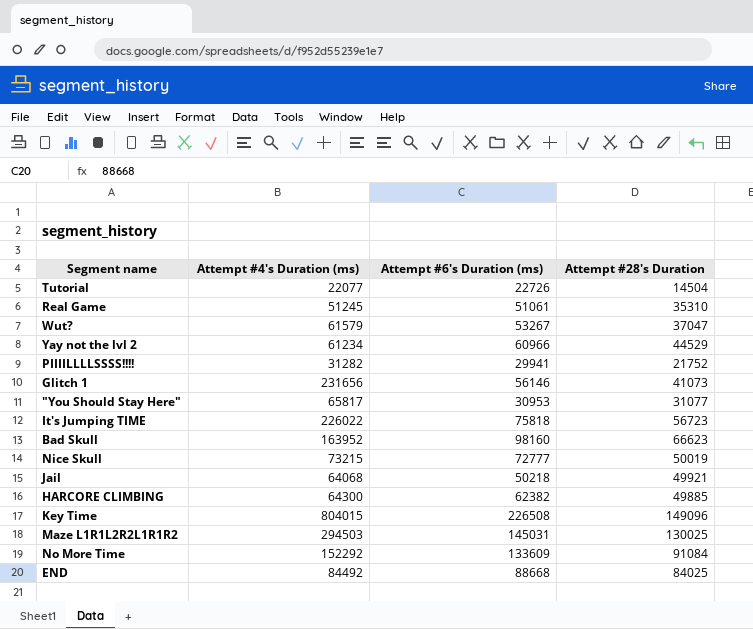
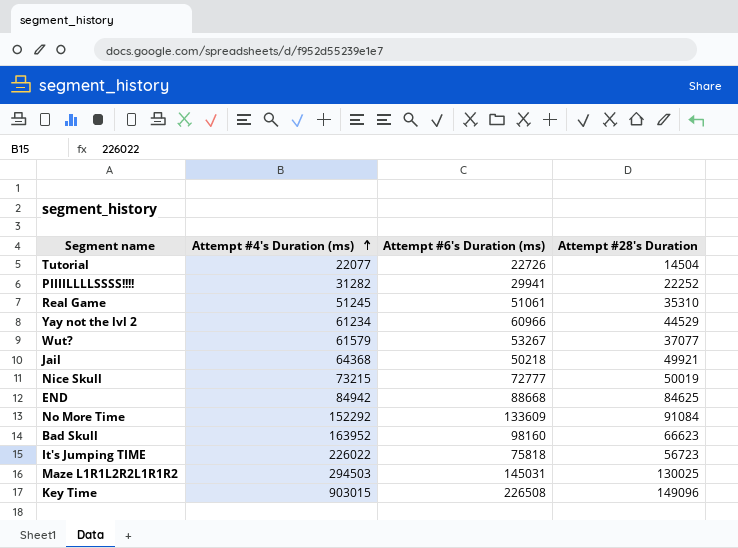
row order: none -> Attempt #4's Duration (ms) ascending
row Glitch 1: 231656 | 56146 | 41073 -> none
row "You Should Stay Here": 65817 | 30953 | 31077 -> none
row HARCORE CLIMBING: 64300 | 62382 | 49885 -> none
PIIIILLLLSSSS!!!! | Attempt #28's Duration: 21752 -> 22252
Wut? | Attempt #28's Duration: 37047 -> 37077
Jail | Attempt #4's Duration (ms): 64068 -> 64368
END | Attempt #4's Duration (ms): 84492 -> 84942
END | Attempt #28's Duration: 84025 -> 84625
Key Time | Attempt #4's Duration (ms): 804015 -> 903015

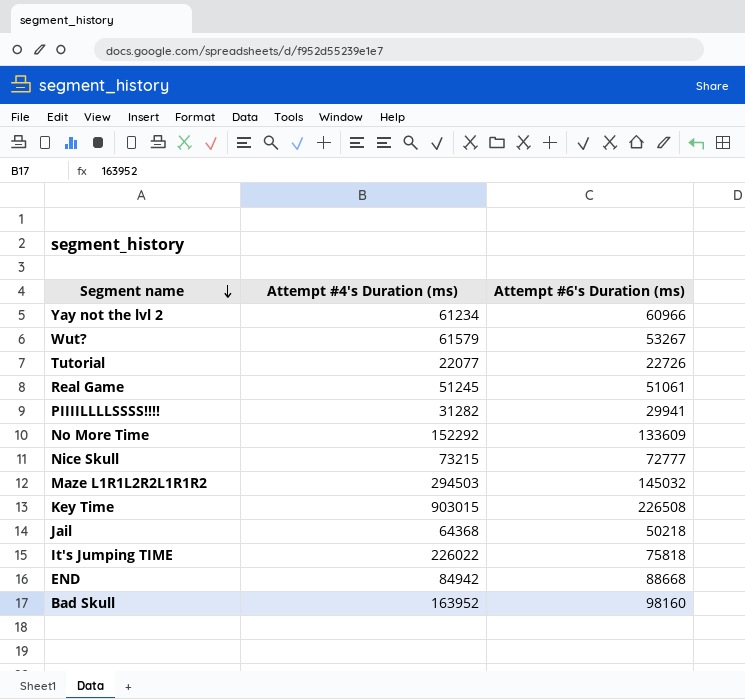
row order: Attempt #4's Duration (ms) ascending -> Segment name descending
column Attempt #28's Duration | position: 4 -> none
Maze L1R1L2R2L1R1R2 | Attempt #6's Duration (ms): 145031 -> 145032

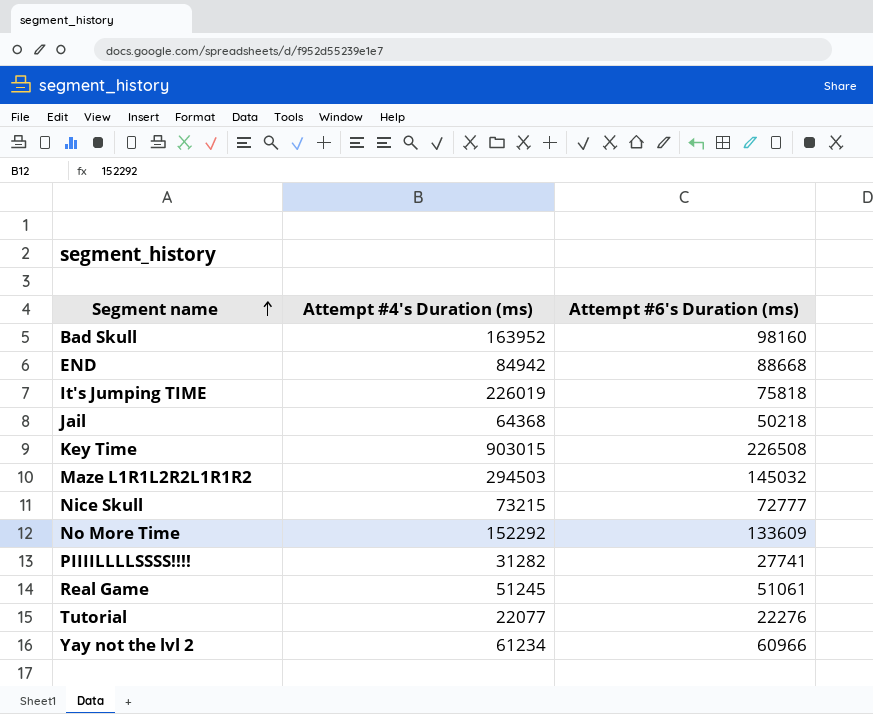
row order: Segment name descending -> Segment name ascending
row Wut?: 61579 | 53267 -> none
It's Jumping TIME | Attempt #4's Duration (ms): 226022 -> 226019
PIIIILLLLSSSS!!!! | Attempt #6's Duration (ms): 29941 -> 27741
Tutorial | Attempt #6's Duration (ms): 22726 -> 22276

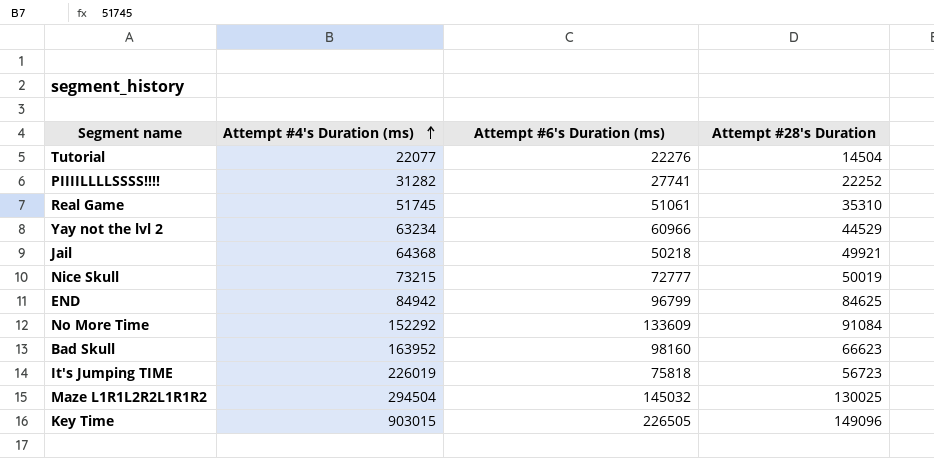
row order: Segment name ascending -> Attempt #4's Duration (ms) ascending
column Attempt #28's Duration | position: none -> 4
Real Game | Attempt #4's Duration (ms): 51245 -> 51745
Yay not the lvl 2 | Attempt #4's Duration (ms): 61234 -> 63234
END | Attempt #6's Duration (ms): 88668 -> 96799
Maze L1R1L2R2L1R1R2 | Attempt #4's Duration (ms): 294503 -> 294504
Key Time | Attempt #6's Duration (ms): 226508 -> 226505

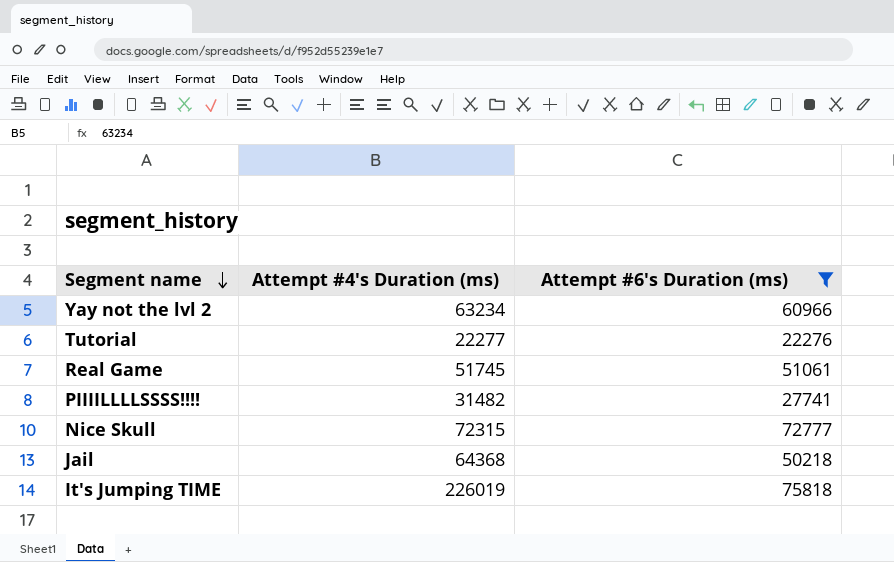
filter: none -> Attempt #6's Duration (ms) <= 75818
row order: Attempt #4's Duration (ms) ascending -> Segment name descending
column Attempt #28's Duration | position: 4 -> none
Tutorial | Attempt #4's Duration (ms): 22077 -> 22277
PIIIILLLLSSSS!!!! | Attempt #4's Duration (ms): 31282 -> 31482
Nice Skull | Attempt #4's Duration (ms): 73215 -> 72315

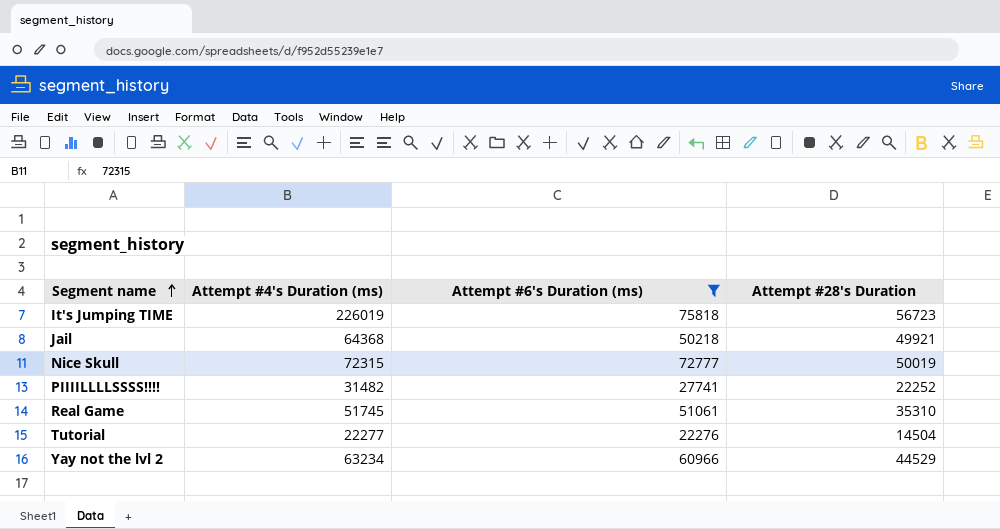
row order: Segment name descending -> Segment name ascending
column Attempt #28's Duration | position: none -> 4

